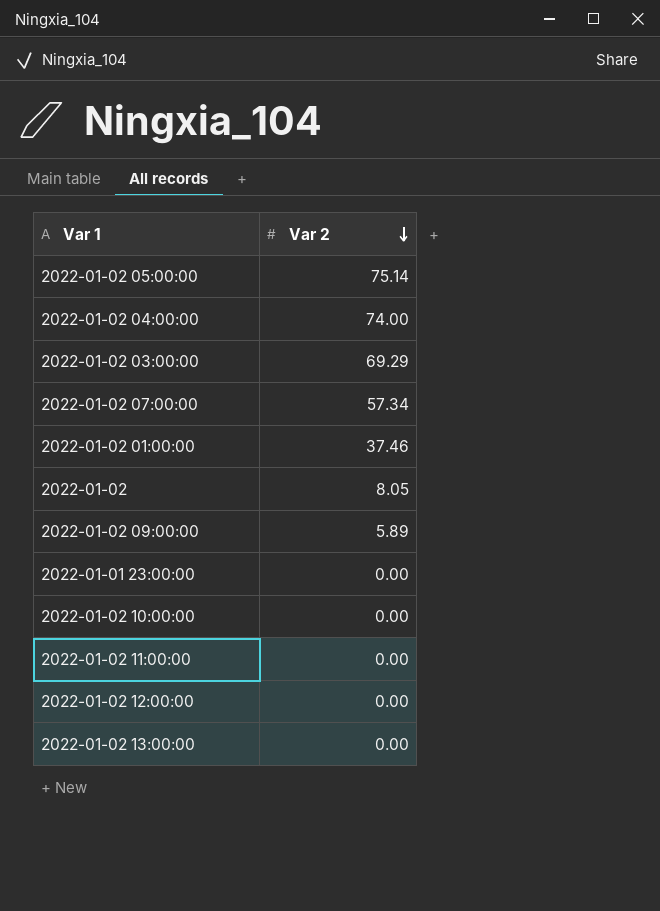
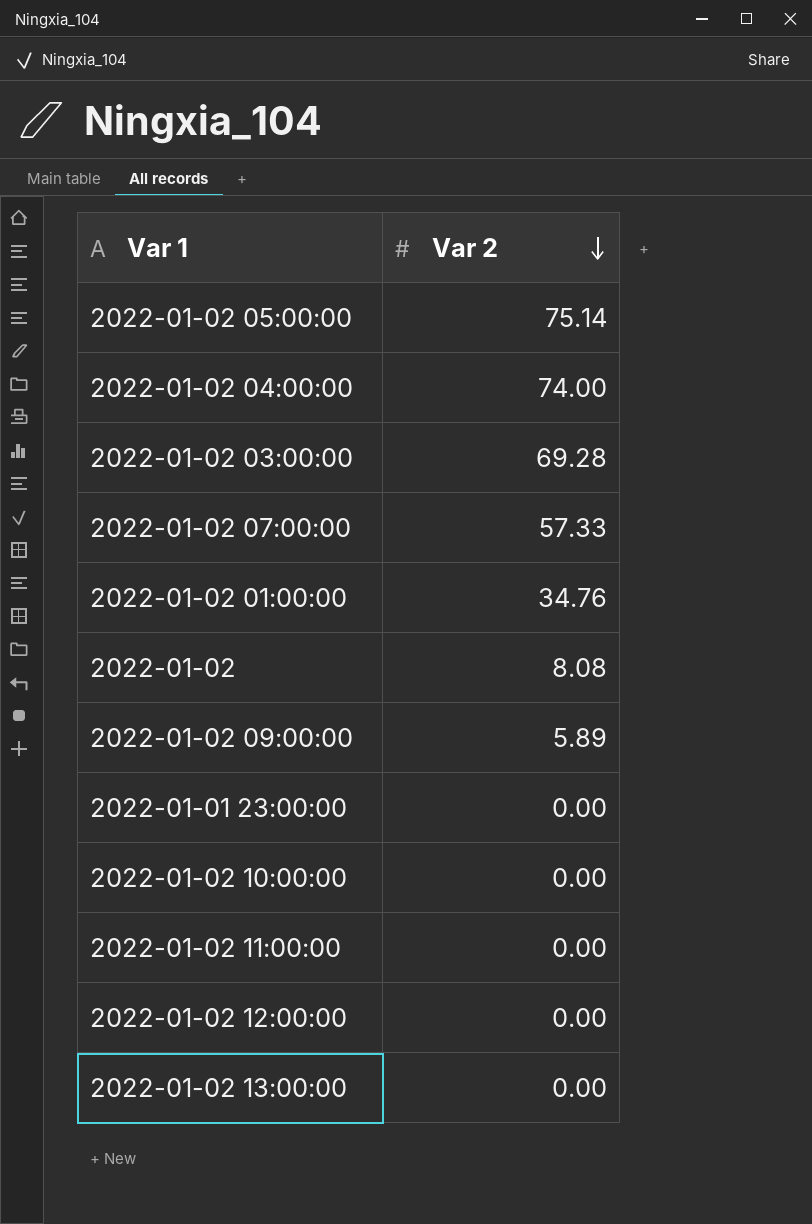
2022-01-02 03:00:00 | Var 2: 69.29 -> 69.28
2022-01-02 07:00:00 | Var 2: 57.34 -> 57.33
2022-01-02 01:00:00 | Var 2: 37.46 -> 34.76
2022-01-02 | Var 2: 8.05 -> 8.08

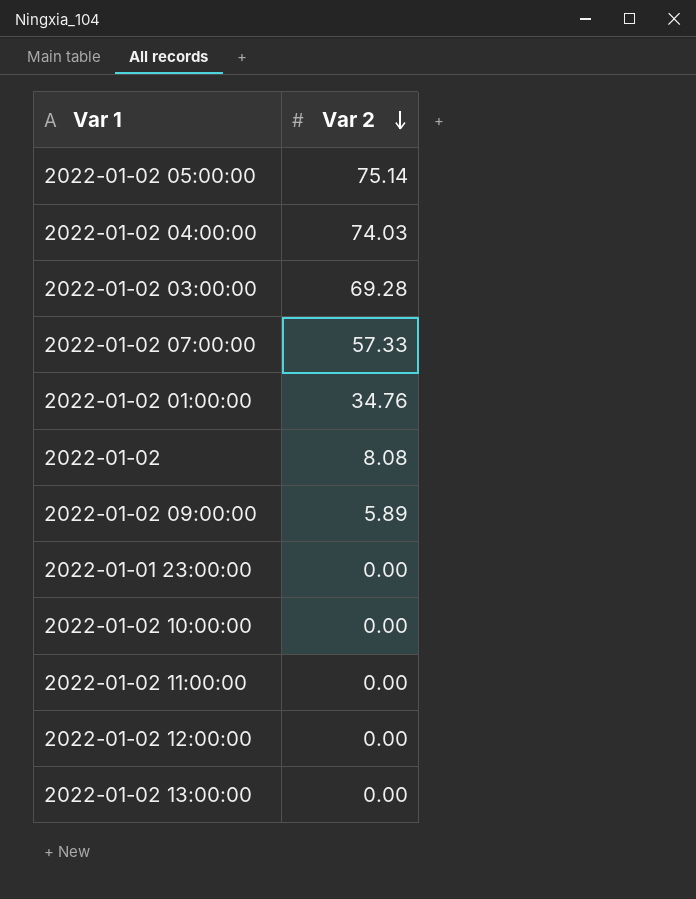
2022-01-02 04:00:00 | Var 2: 74.00 -> 74.03

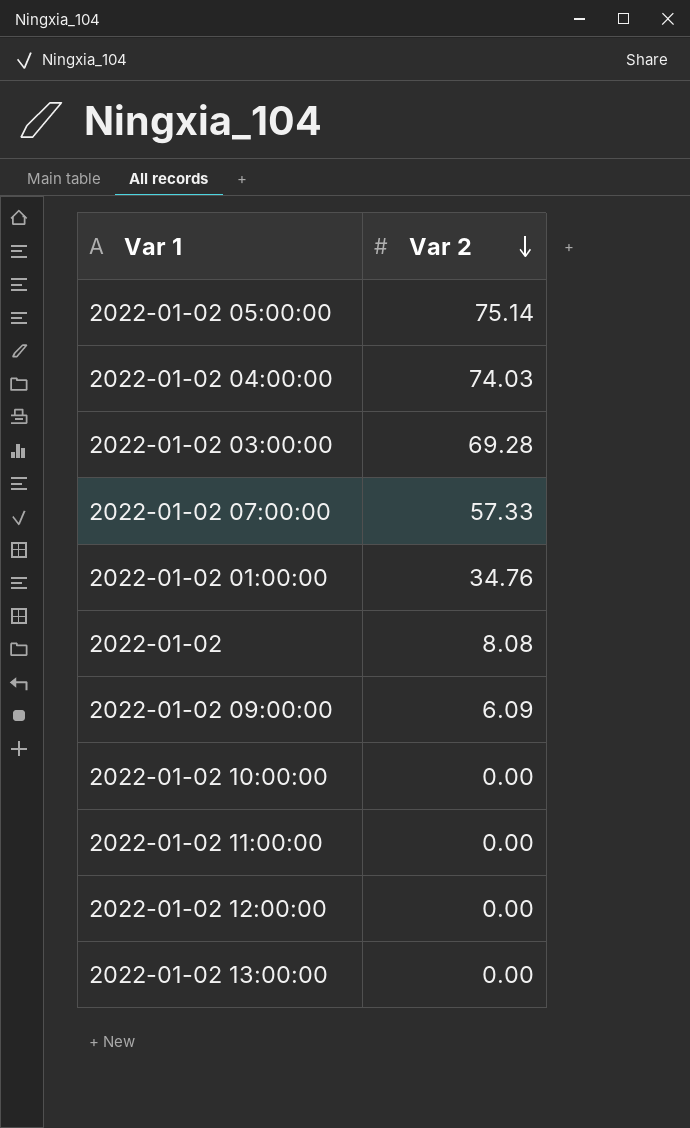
row 2022-01-01 23:00:00: 0.00 -> none
2022-01-02 09:00:00 | Var 2: 5.89 -> 6.09

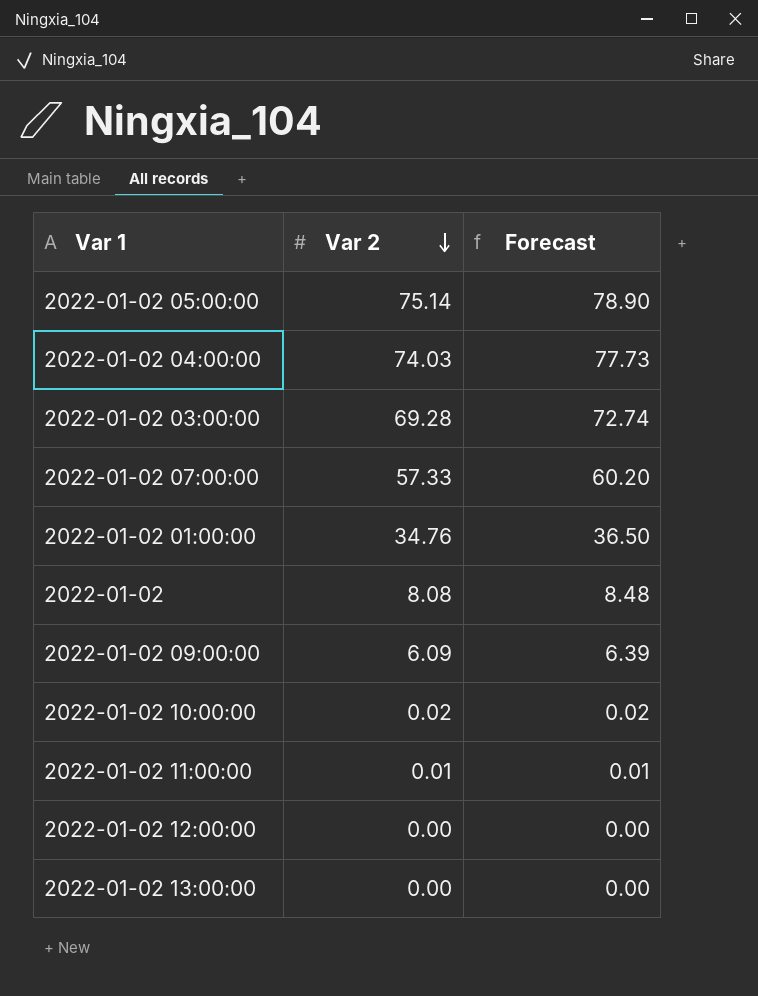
column Forecast | formula: none -> [Var 2] * 1.05
2022-01-02 10:00:00 | Var 2: 0.00 -> 0.02
2022-01-02 11:00:00 | Var 2: 0.00 -> 0.01

